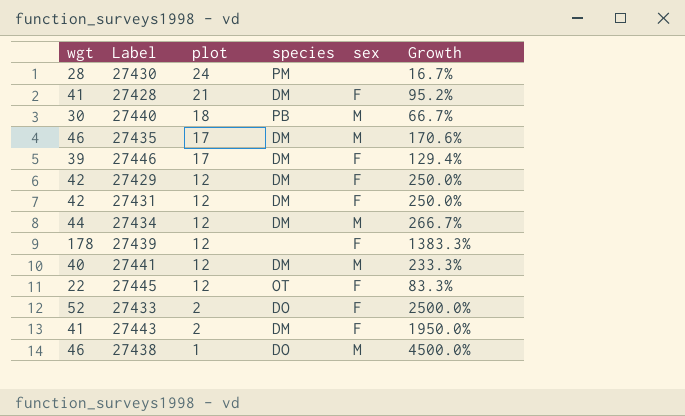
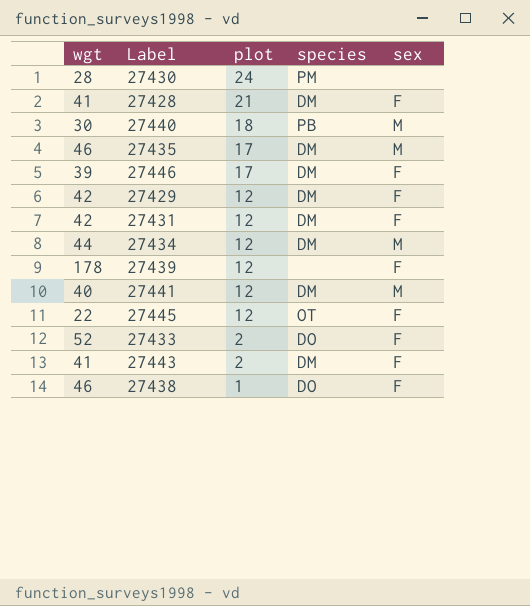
column Growth | formula: ([wgt] - [plot]) / [plot] -> none
27438 | sex: M -> F

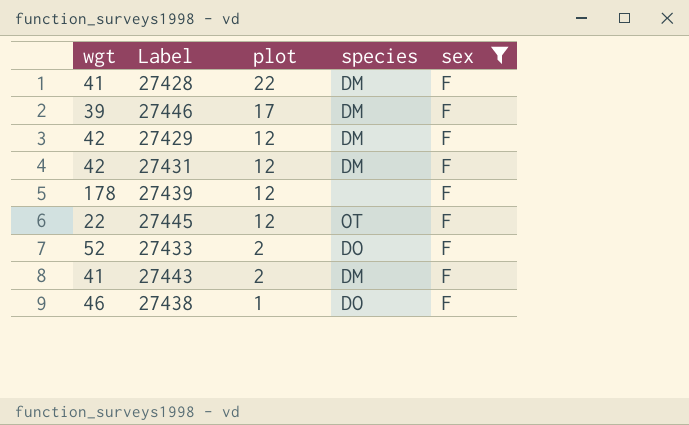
filter: none -> sex = F
27428 | plot: 21 -> 22

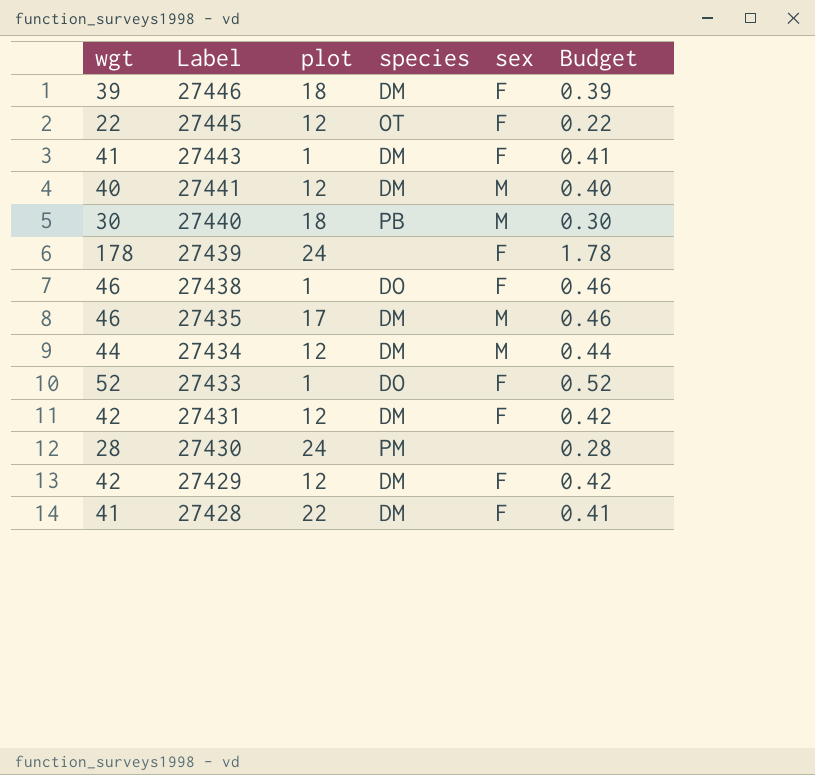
filter: sex = F -> none
row order: plot descending -> Label descending
column Budget | formula: none -> [wgt] * 0.01
27446 | plot: 17 -> 18
27443 | plot: 2 -> 1
27439 | plot: 12 -> 24
27433 | plot: 2 -> 1

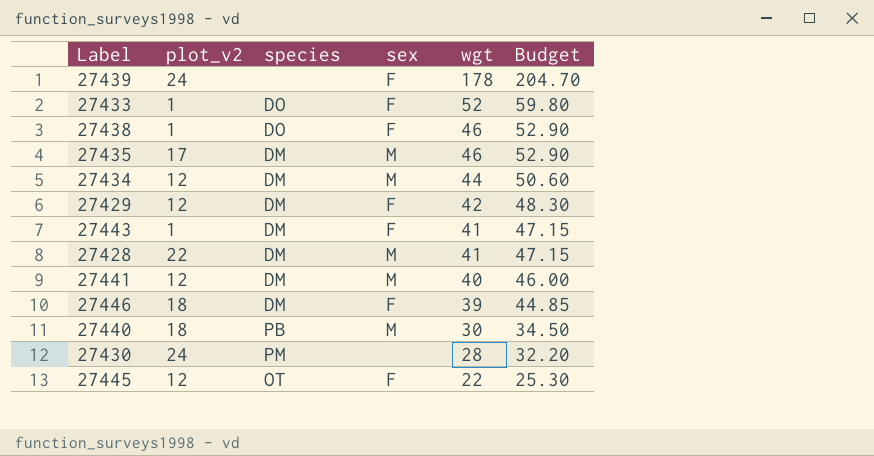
row order: Label descending -> wgt descending
column name: plot -> plot_v2
column wgt | position: 1 -> 5
column Budget | formula: [wgt] * 0.01 -> [wgt] * 1.15
row 27431: 42 | 12 | DM | F | 0.42 -> none
27428 | sex: F -> M

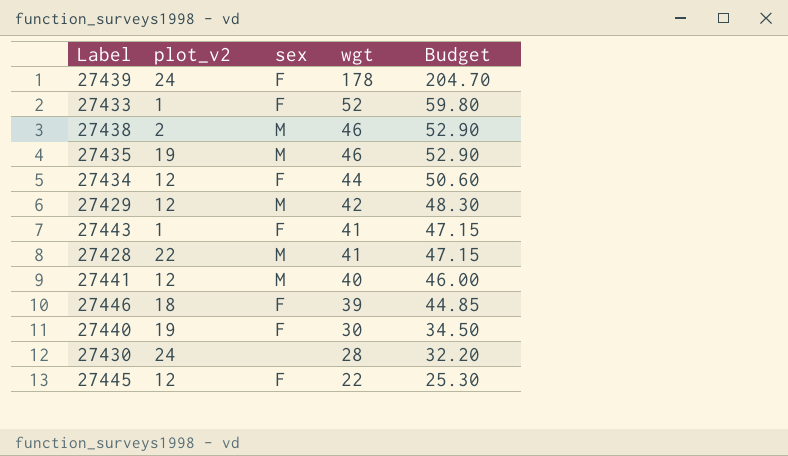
column species | position: 3 -> none
27438 | plot_v2: 1 -> 2
27438 | sex: F -> M
27435 | plot_v2: 17 -> 19
27434 | sex: M -> F
27429 | sex: F -> M
27440 | plot_v2: 18 -> 19
27440 | sex: M -> F

